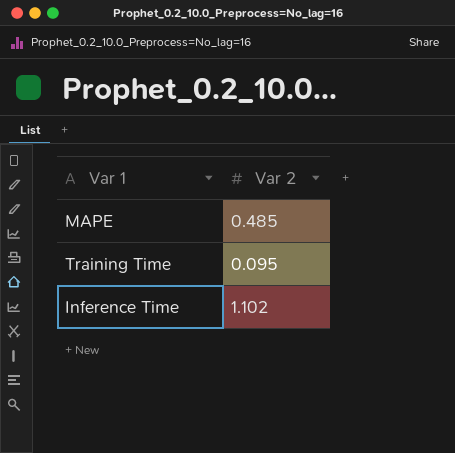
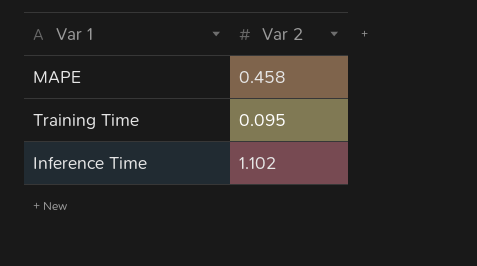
MAPE | Var 2: 0.485 -> 0.458

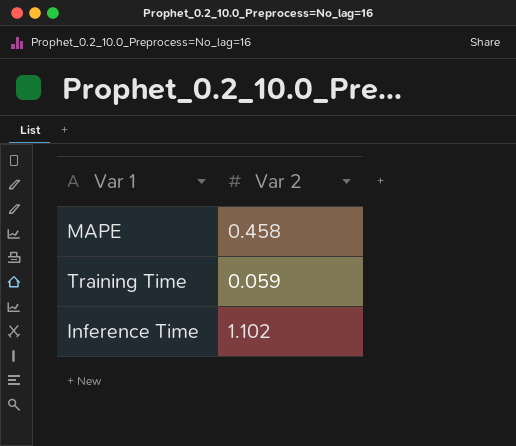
Training Time | Var 2: 0.095 -> 0.059

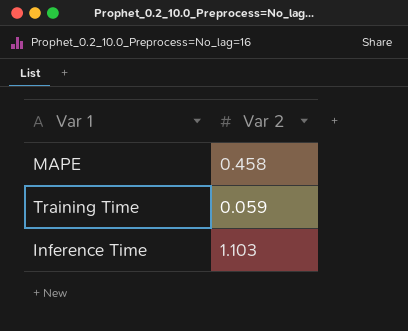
Inference Time | Var 2: 1.102 -> 1.103

